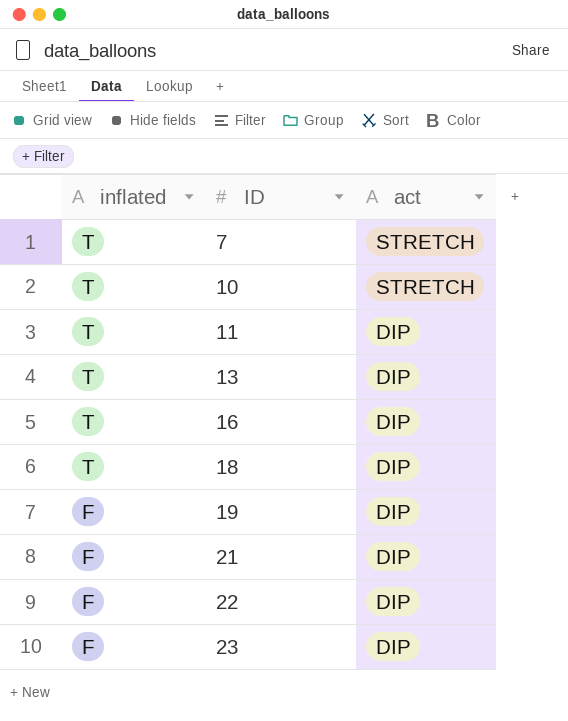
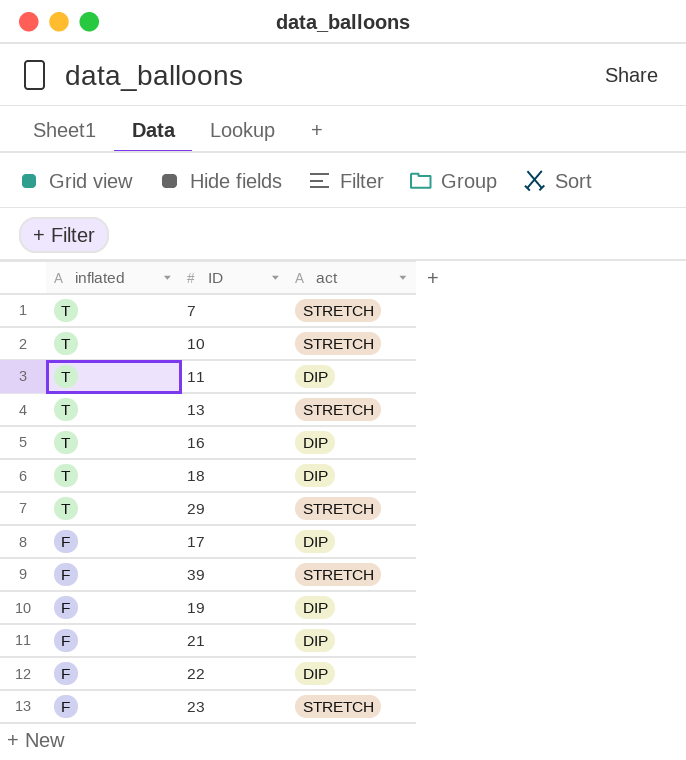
13 | act: DIP -> STRETCH
row 29: none -> T | STRETCH
row 17: none -> F | DIP
row 39: none -> F | STRETCH
23 | act: DIP -> STRETCH

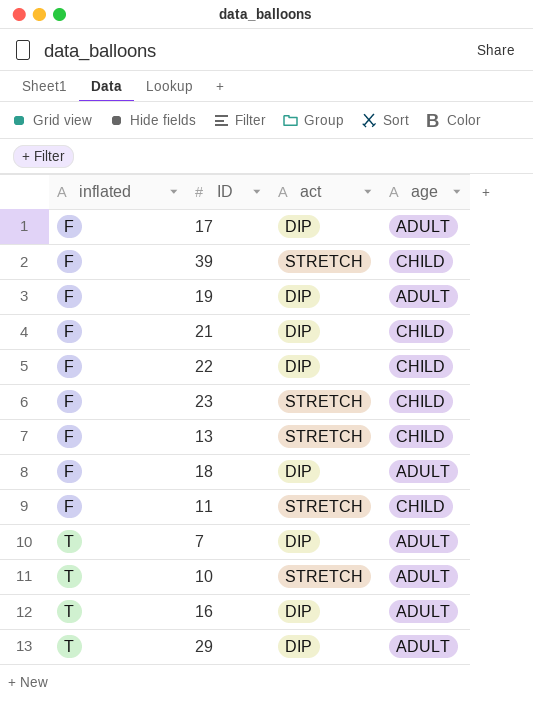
row order: inflated descending -> inflated ascending
column age | position: none -> 4
13 | inflated: T -> F
18 | inflated: T -> F
11 | inflated: T -> F
11 | act: DIP -> STRETCH
7 | act: STRETCH -> DIP
29 | act: STRETCH -> DIP

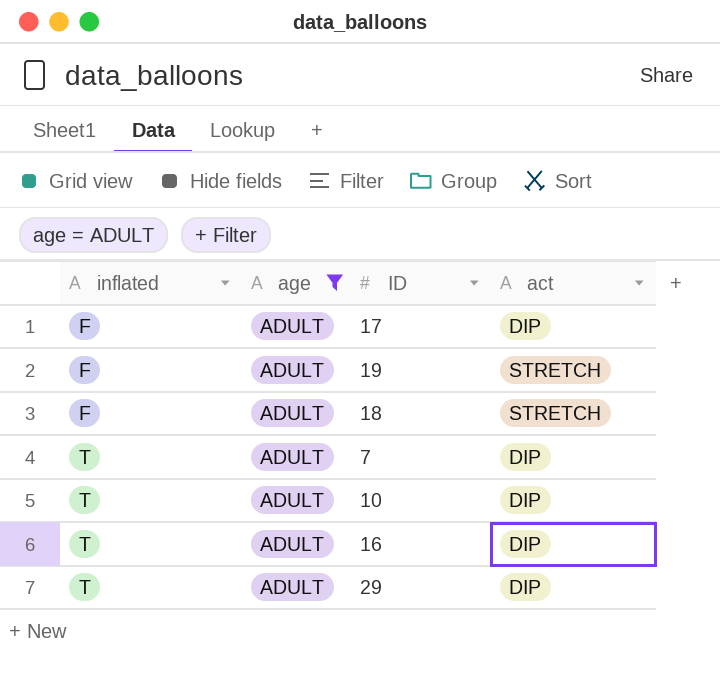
filter: none -> age = ADULT
column age | position: 4 -> 2
19 | act: DIP -> STRETCH
18 | act: DIP -> STRETCH
10 | act: STRETCH -> DIP

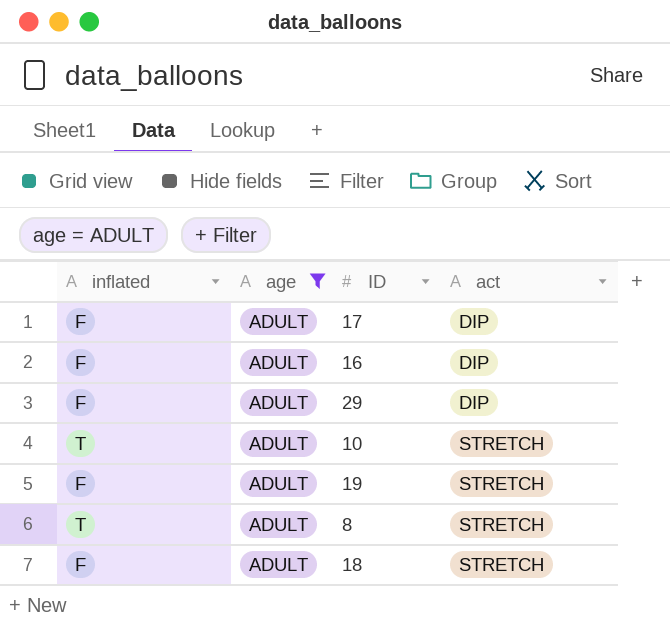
row order: inflated ascending -> act ascending
row 7: T | ADULT | DIP -> none
16 | inflated: T -> F
29 | inflated: T -> F
10 | act: DIP -> STRETCH
row 8: none -> T | ADULT | STRETCH

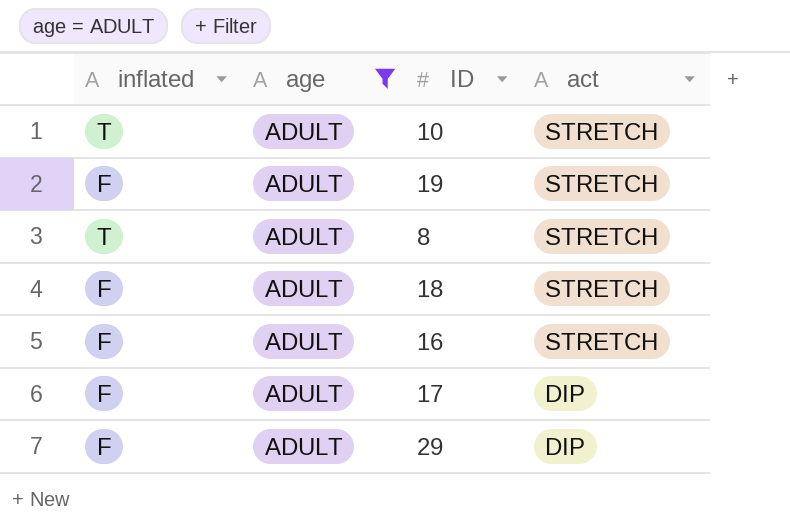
row order: act ascending -> act descending
16 | act: DIP -> STRETCH

